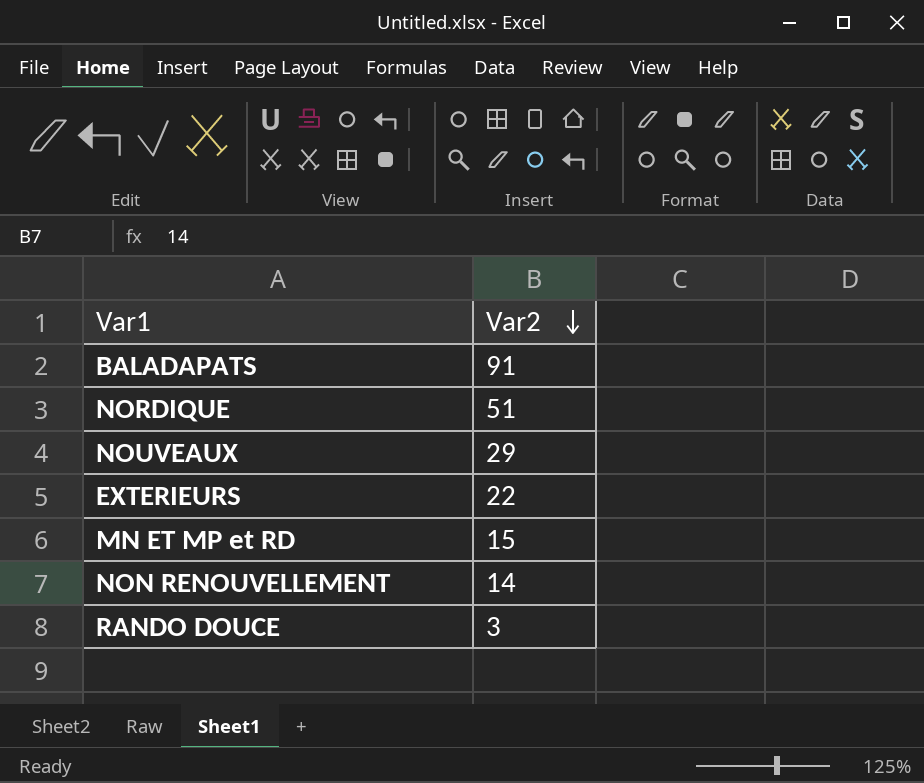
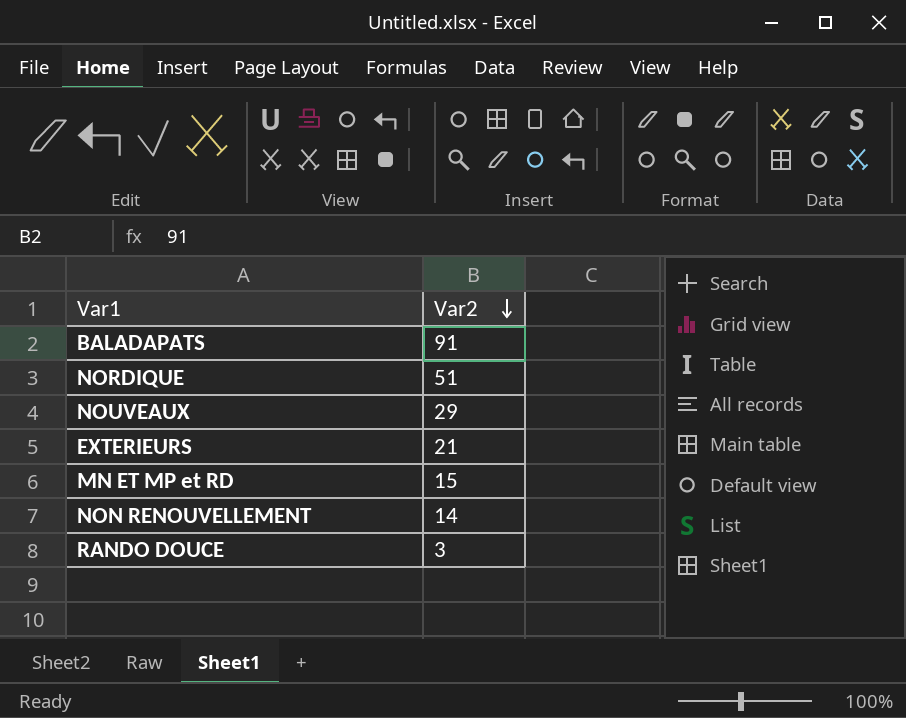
EXTERIEURS | Var2: 22 -> 21

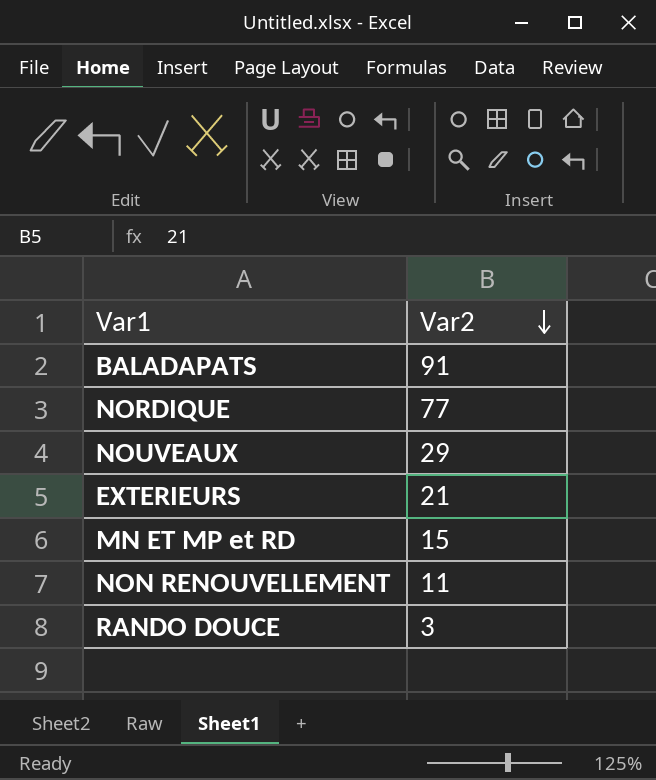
NORDIQUE | Var2: 51 -> 77
NON RENOUVELLEMENT | Var2: 14 -> 11

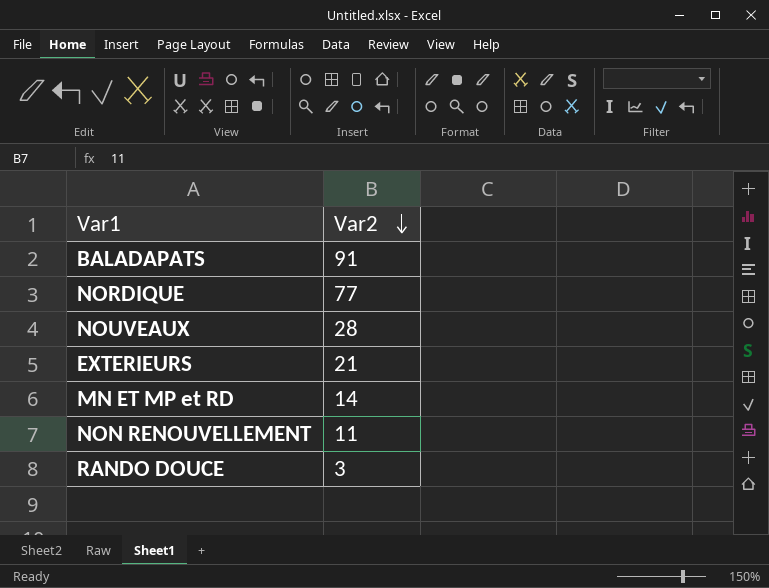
NOUVEAUX | Var2: 29 -> 28
MN ET MP et RD | Var2: 15 -> 14

